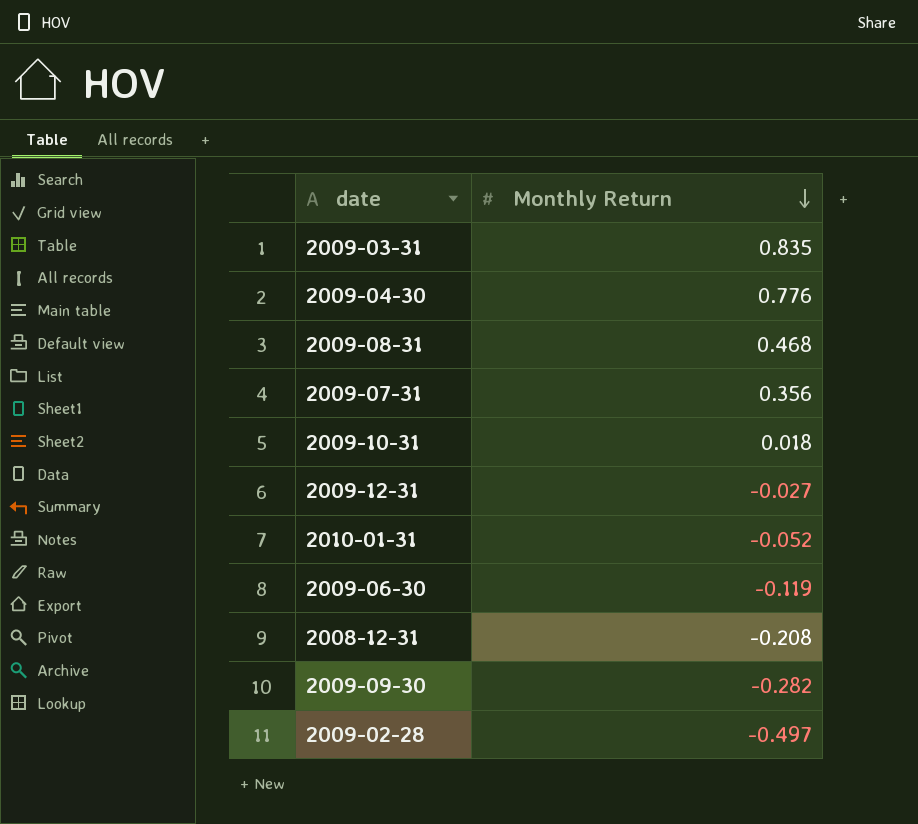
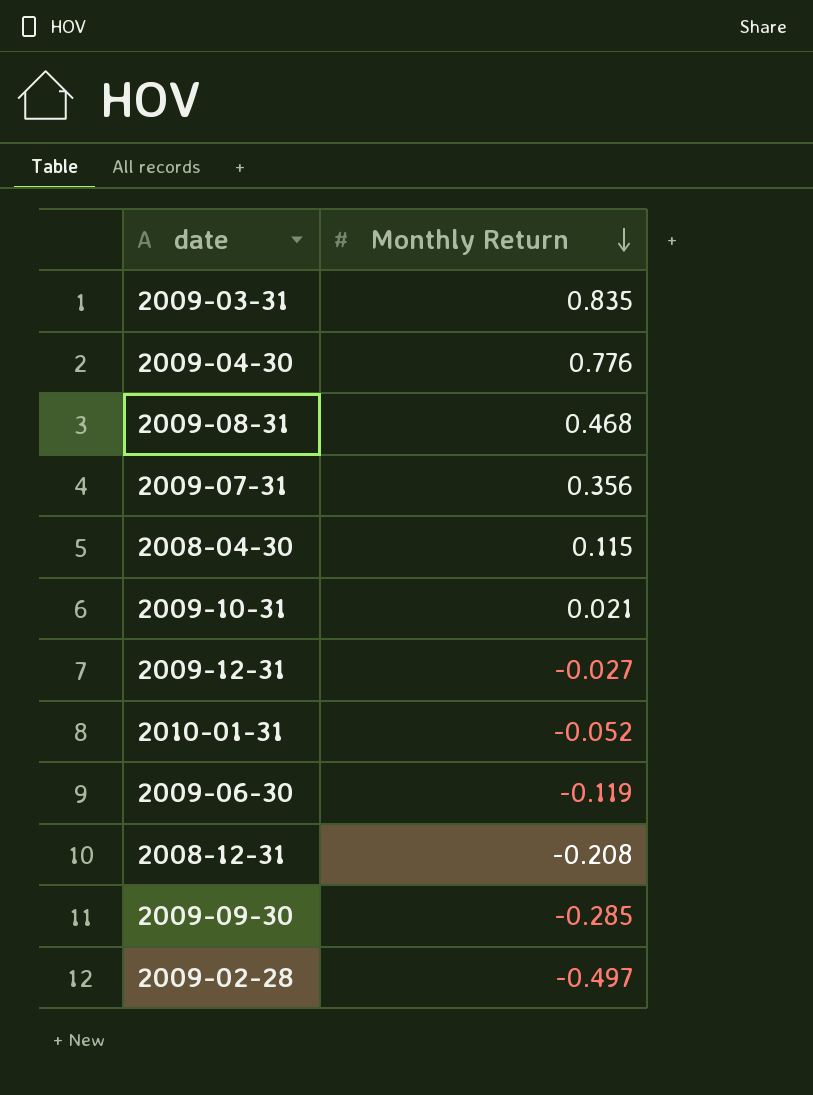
row 2008-04-30: none -> 0.115
2009-10-31 | Monthly Return: 0.018 -> 0.021
2009-09-30 | Monthly Return: -0.282 -> -0.285

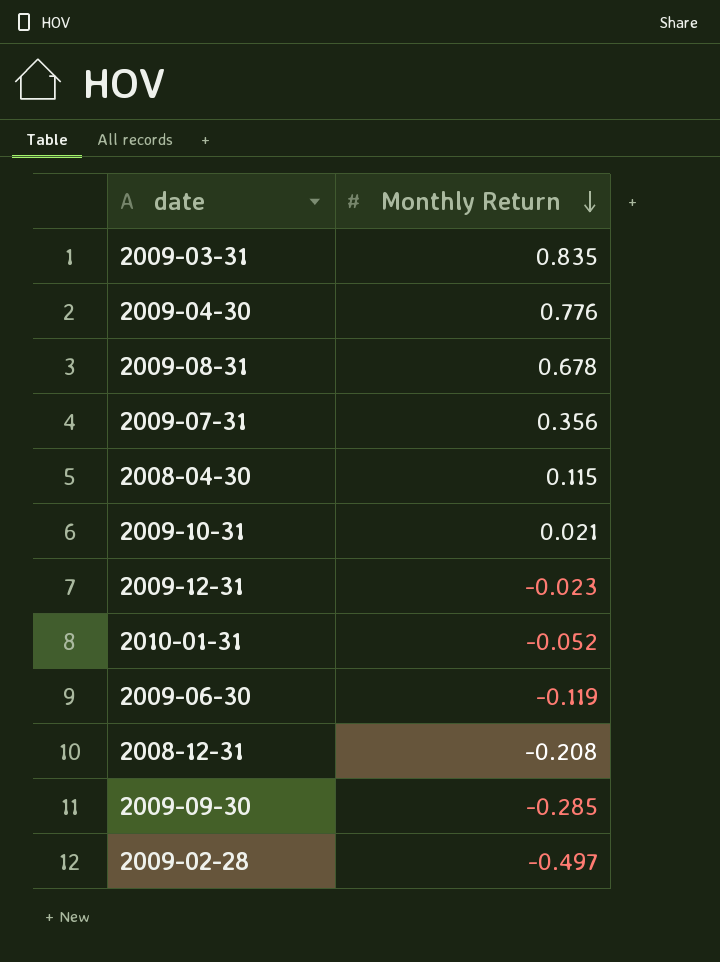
2009-08-31 | Monthly Return: 0.468 -> 0.678
2009-12-31 | Monthly Return: -0.027 -> -0.023

